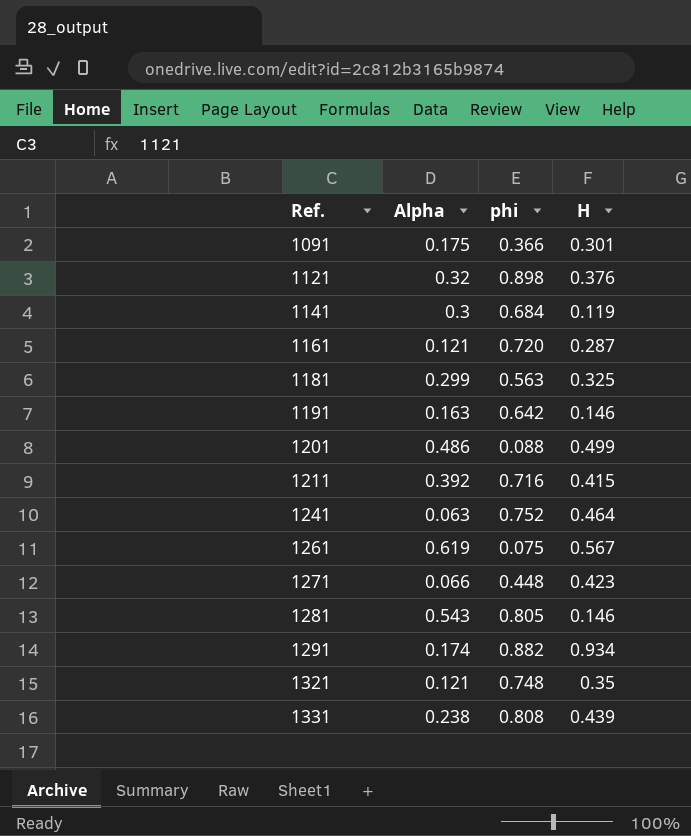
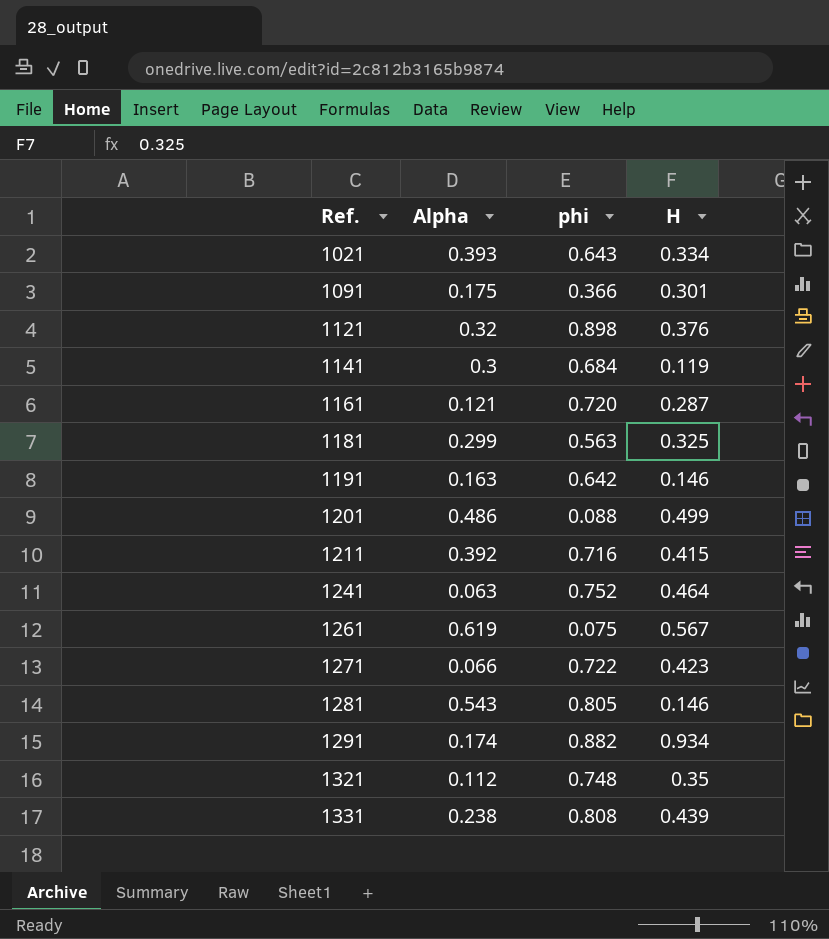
row 1021: none -> 0.393 | 0.643 | 0.334
1271 | phi: 0.448 -> 0.722
1321 | Alpha: 0.121 -> 0.112

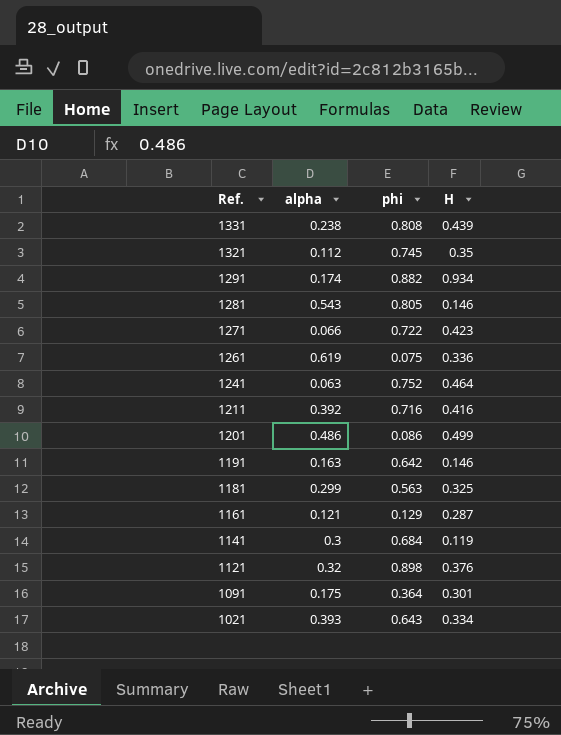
row order: Ref. ascending -> Ref. descending
column name: Alpha -> alpha
1321 | phi: 0.748 -> 0.745
1261 | H: 0.567 -> 0.336
1211 | H: 0.415 -> 0.416
1201 | phi: 0.088 -> 0.086
1161 | phi: 0.720 -> 0.129
1091 | phi: 0.366 -> 0.364

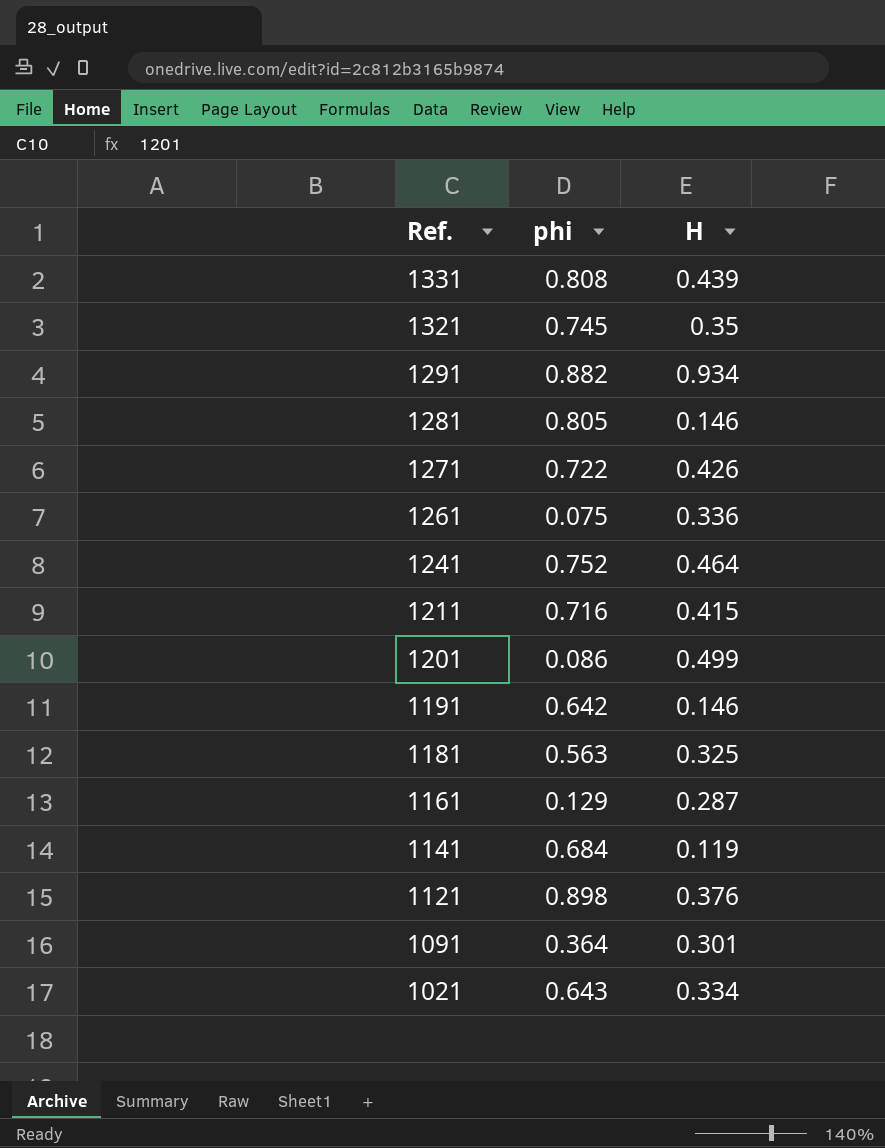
column alpha | position: 2 -> none
1271 | H: 0.423 -> 0.426
1211 | H: 0.416 -> 0.415

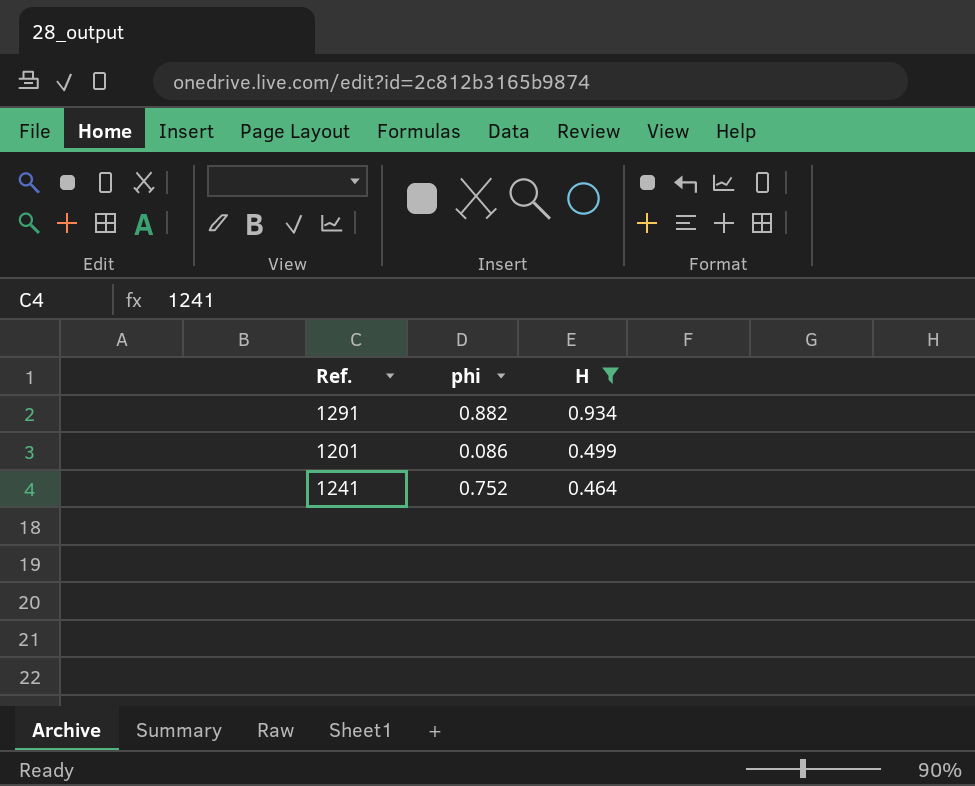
filter: none -> H >= 0.464
row order: Ref. descending -> H descending

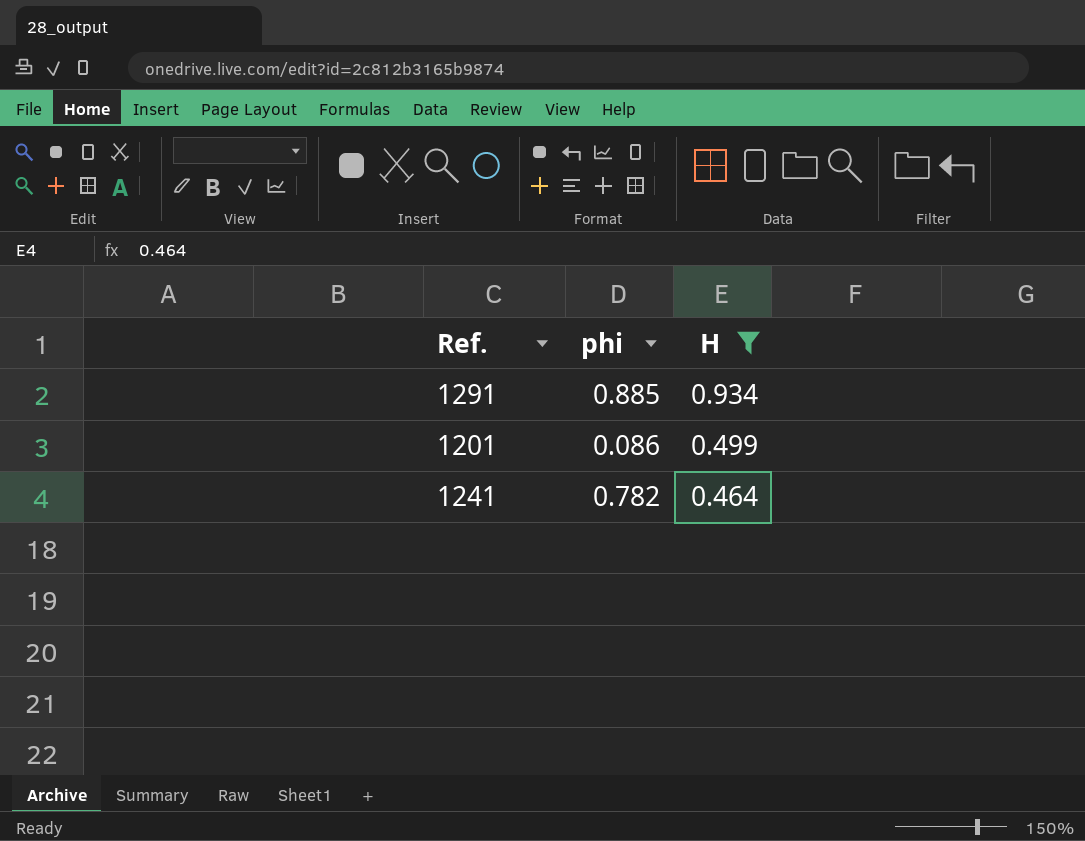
1291 | phi: 0.882 -> 0.885
1241 | phi: 0.752 -> 0.782

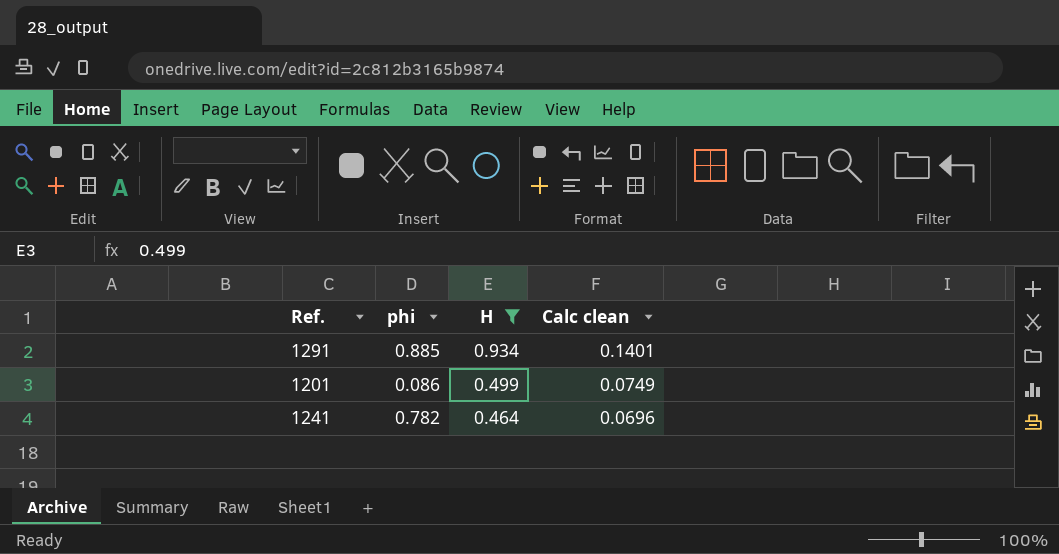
column Calc clean | formula: none -> [H] * 0.15

